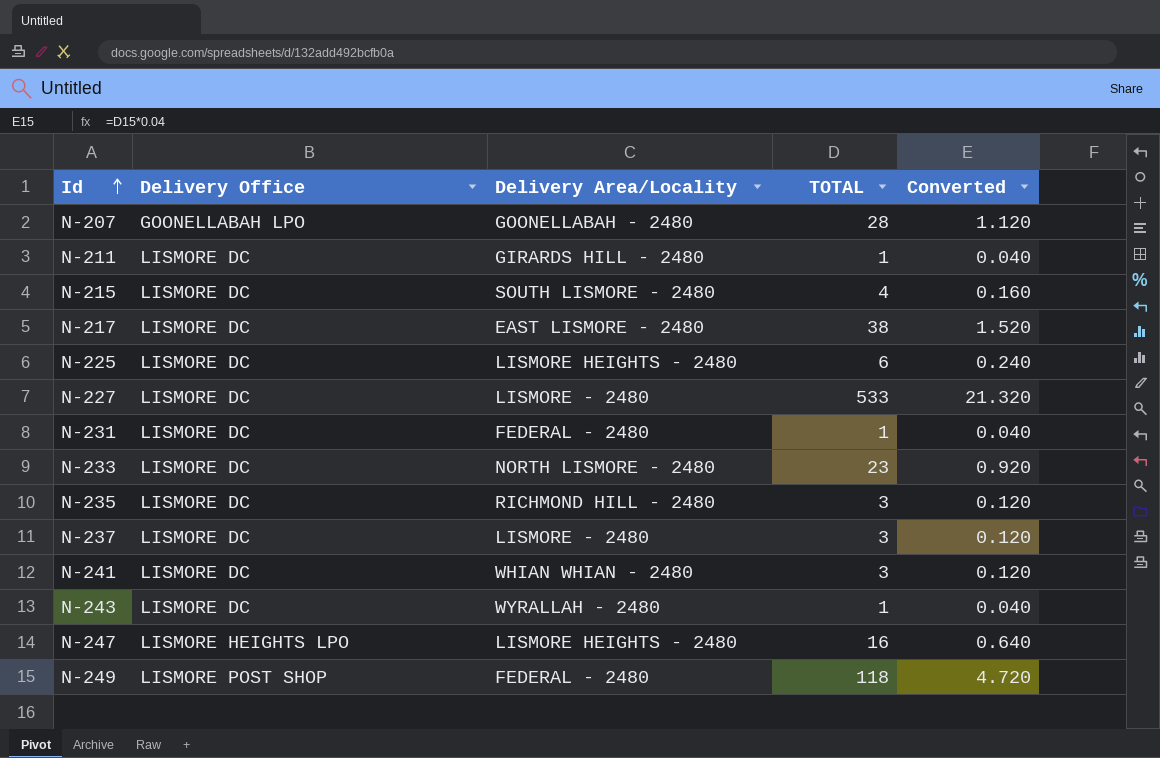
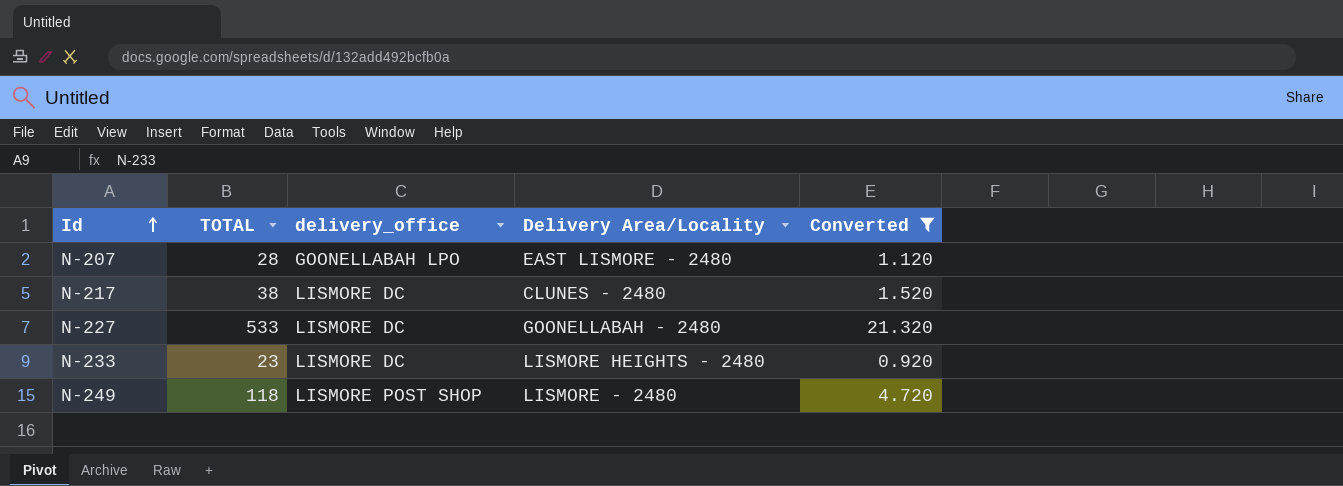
filter: none -> Converted >= 0.920
column TOTAL | position: 4 -> 2
column name: Delivery Office -> delivery_office
N-207 | Delivery Area/Locality: GOONELLABAH - 2480 -> EAST LISMORE - 2480
N-217 | Delivery Area/Locality: EAST LISMORE - 2480 -> CLUNES - 2480
N-227 | Delivery Area/Locality: LISMORE - 2480 -> GOONELLABAH - 2480
N-233 | Delivery Area/Locality: NORTH LISMORE - 2480 -> LISMORE HEIGHTS - 2480
N-249 | Delivery Area/Locality: FEDERAL - 2480 -> LISMORE - 2480

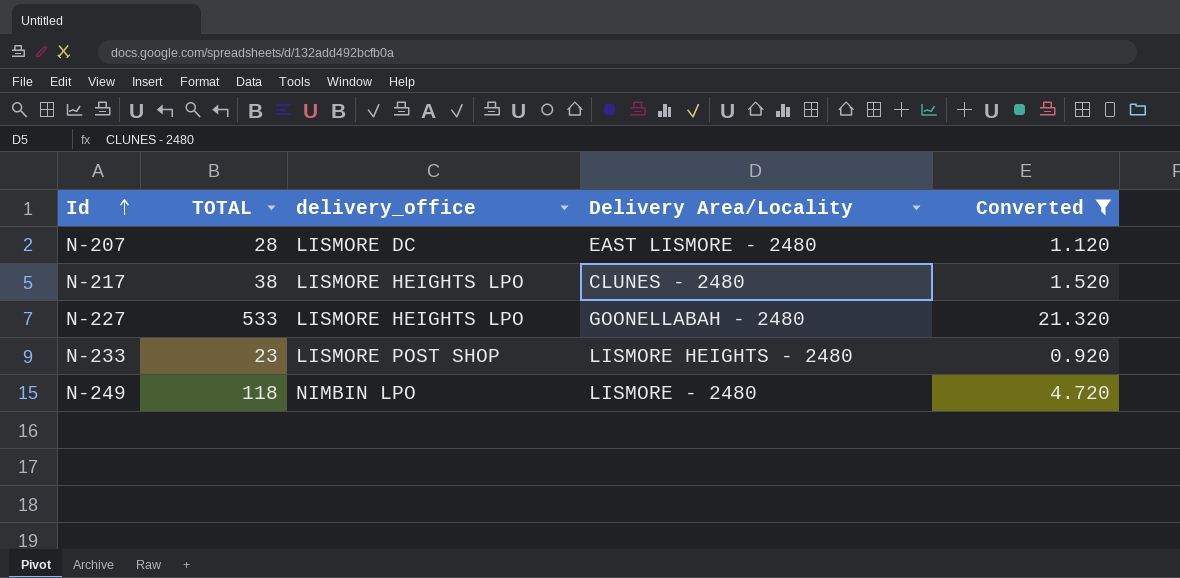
N-207 | delivery_office: GOONELLABAH LPO -> LISMORE DC
N-217 | delivery_office: LISMORE DC -> LISMORE HEIGHTS LPO
N-227 | delivery_office: LISMORE DC -> LISMORE HEIGHTS LPO
N-233 | delivery_office: LISMORE DC -> LISMORE POST SHOP
N-249 | delivery_office: LISMORE POST SHOP -> NIMBIN LPO

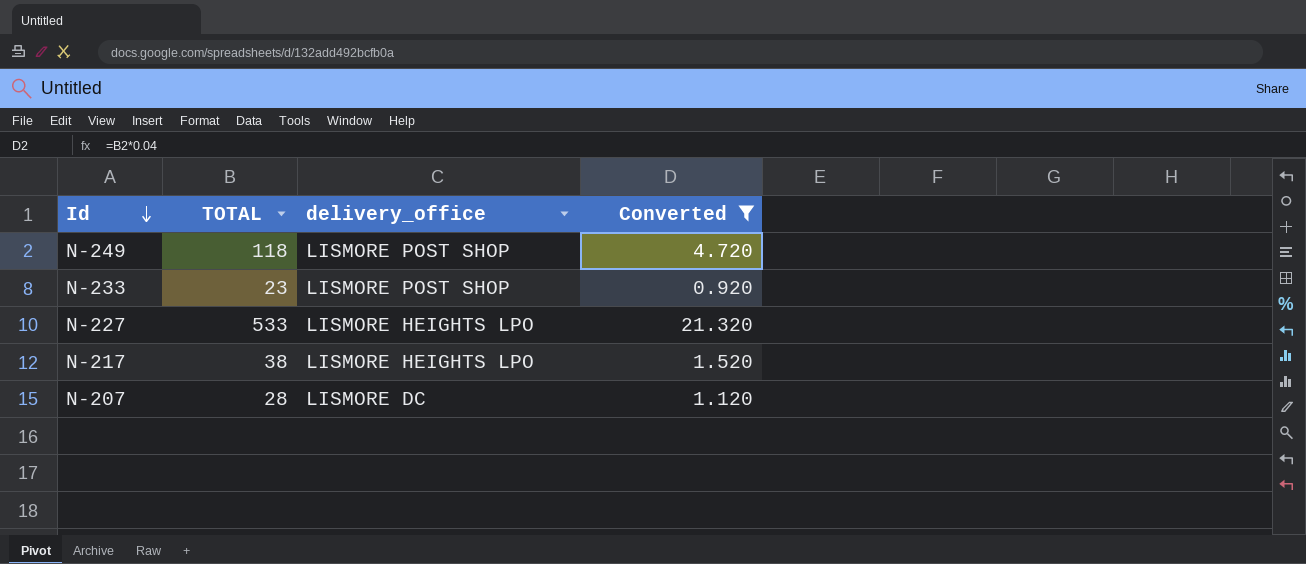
row order: Id ascending -> Id descending
column Delivery Area/Locality | position: 4 -> none
N-249 | delivery_office: NIMBIN LPO -> LISMORE POST SHOP

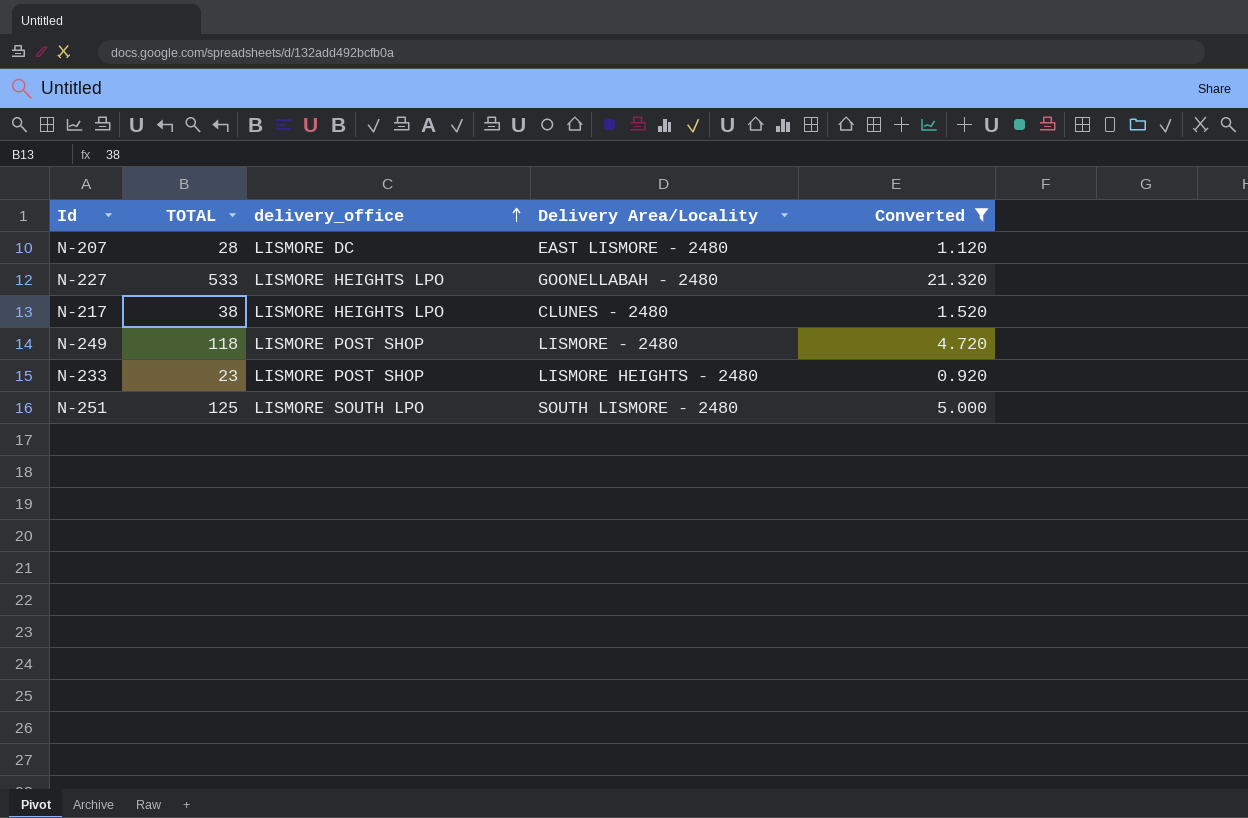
row order: Id descending -> delivery_office ascending
column Delivery Area/Locality | position: none -> 4
row N-251: none -> 125 | LISMORE SOUTH LPO | SOUTH LISMORE - 2480 | 5.000

